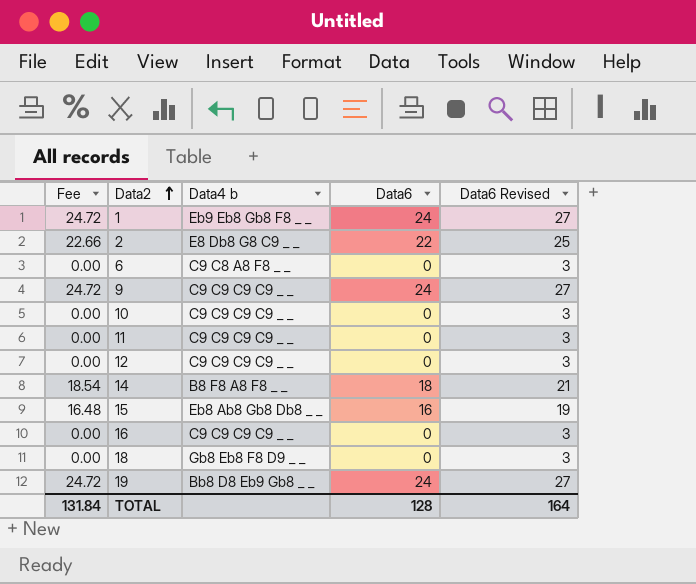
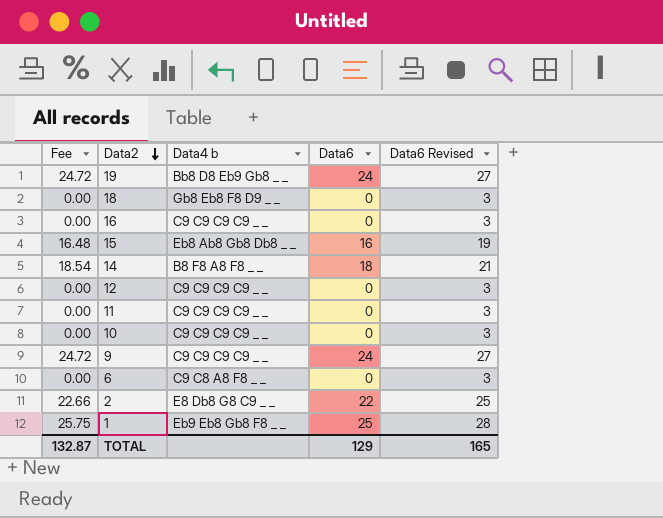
row order: Data2 ascending -> Data2 descending
1 | Fee: 24.72 -> 25.75
1 | Data6: 24 -> 25
1 | Data6 Revised: 27 -> 28
TOTAL | Fee: 131.84 -> 132.87
TOTAL | Data6: 128 -> 129
TOTAL | Data6 Revised: 164 -> 165

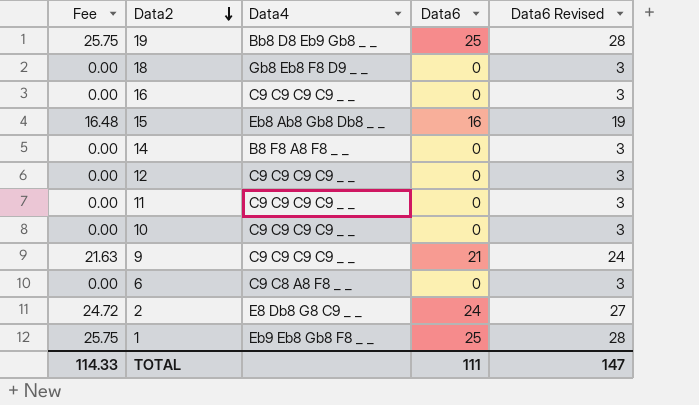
column name: Data4 b -> Data4
19 | Fee: 24.72 -> 25.75
19 | Data6: 24 -> 25
19 | Data6 Revised: 27 -> 28
14 | Fee: 18.54 -> 0.00
14 | Data6: 18 -> 0
14 | Data6 Revised: 21 -> 3
9 | Fee: 24.72 -> 21.63
9 | Data6: 24 -> 21
9 | Data6 Revised: 27 -> 24
2 | Fee: 22.66 -> 24.72
2 | Data6: 22 -> 24
2 | Data6 Revised: 25 -> 27
TOTAL | Fee: 132.87 -> 114.33
TOTAL | Data6: 129 -> 111
TOTAL | Data6 Revised: 165 -> 147

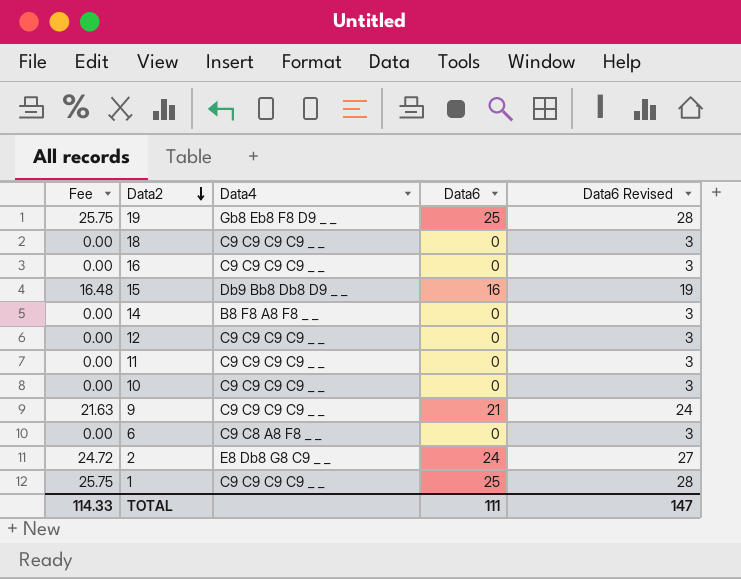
19 | Data4: Bb8 D8 Eb9 Gb8 _ _ -> Gb8 Eb8 F8 D9 _ _
18 | Data4: Gb8 Eb8 F8 D9 _ _ -> C9 C9 C9 C9 _ _
15 | Data4: Eb8 Ab8 Gb8 Db8 _ _ -> Db9 Bb8 Db8 D9 _ _
1 | Data4: Eb9 Eb8 Gb8 F8 _ _ -> C9 C9 C9 C9 _ _

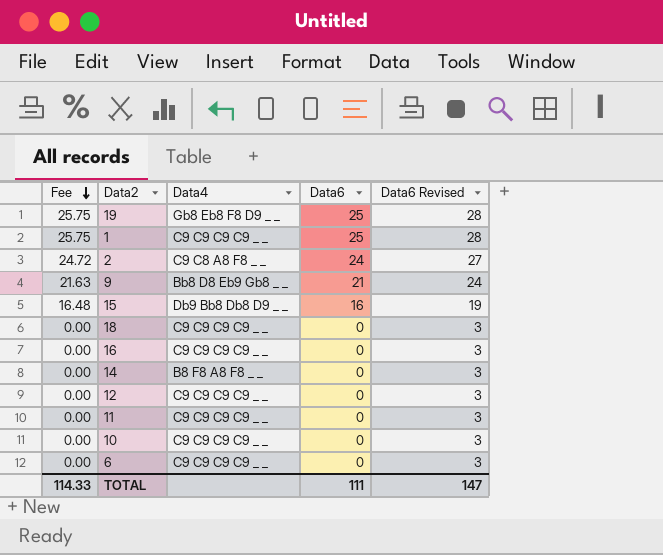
row order: Data2 descending -> Fee descending
2 | Data4: E8 Db8 G8 C9 _ _ -> C9 C8 A8 F8 _ _
9 | Data4: C9 C9 C9 C9 _ _ -> Bb8 D8 Eb9 Gb8 _ _
6 | Data4: C9 C8 A8 F8 _ _ -> C9 C9 C9 C9 _ _

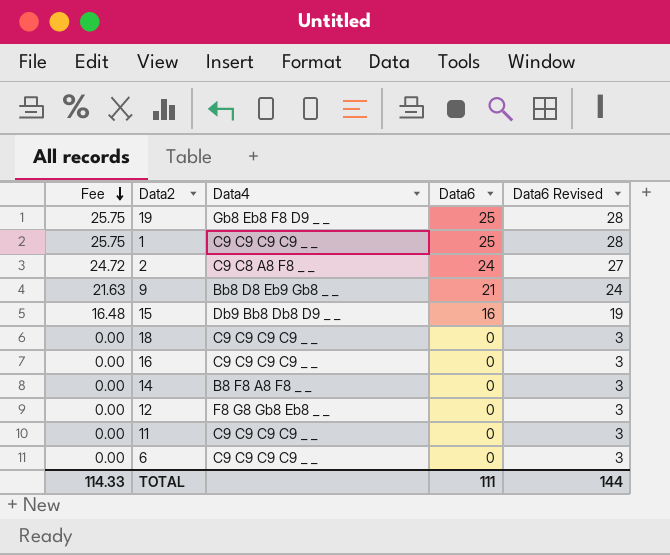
row 10: 0.00 | C9 C9 C9 C9 _ _ | 0 | 3 -> none
12 | Data4: C9 C9 C9 C9 _ _ -> F8 G8 Gb8 Eb8 _ _
TOTAL | Data6 Revised: 147 -> 144

